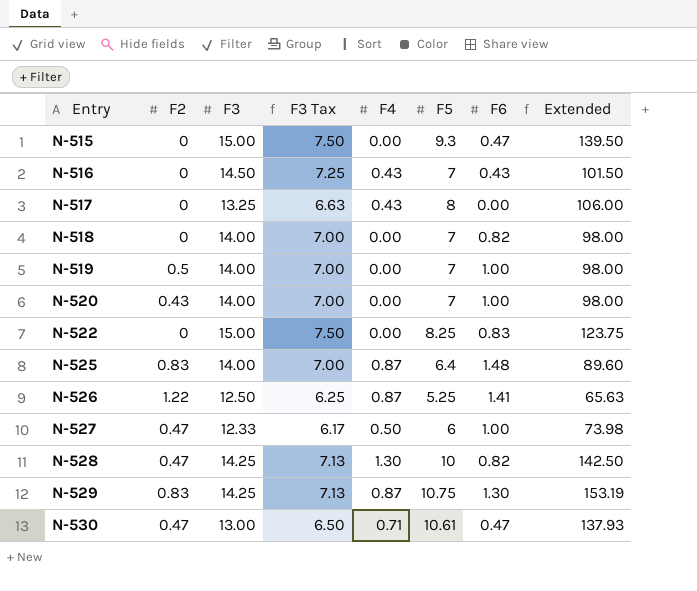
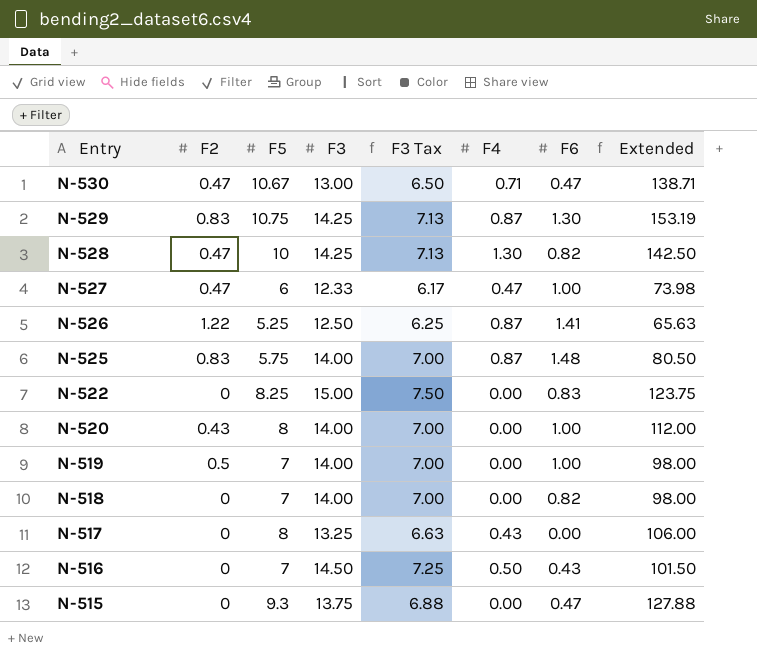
row order: Entry ascending -> Entry descending
column F5 | position: 6 -> 3
N-530 | F5: 10.61 -> 10.67
N-530 | Extended: 137.93 -> 138.71
N-527 | F4: 0.50 -> 0.47
N-525 | F5: 6.4 -> 5.75
N-525 | Extended: 89.60 -> 80.50
N-520 | F5: 7 -> 8
N-520 | Extended: 98.00 -> 112.00
N-516 | F4: 0.43 -> 0.50
N-515 | F3: 15.00 -> 13.75
N-515 | F3 Tax: 7.50 -> 6.88
N-515 | Extended: 139.50 -> 127.88

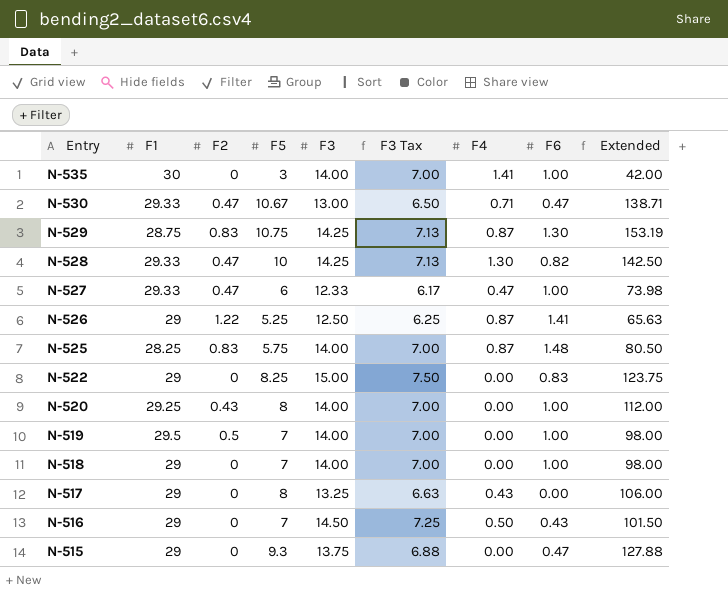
column F1 | position: none -> 2
row N-535: none -> 30 | 0 | 3 | 14.00 | 7.00 | 1.41 | 1.00 | 42.00
N-518 | F6: 0.82 -> 1.00

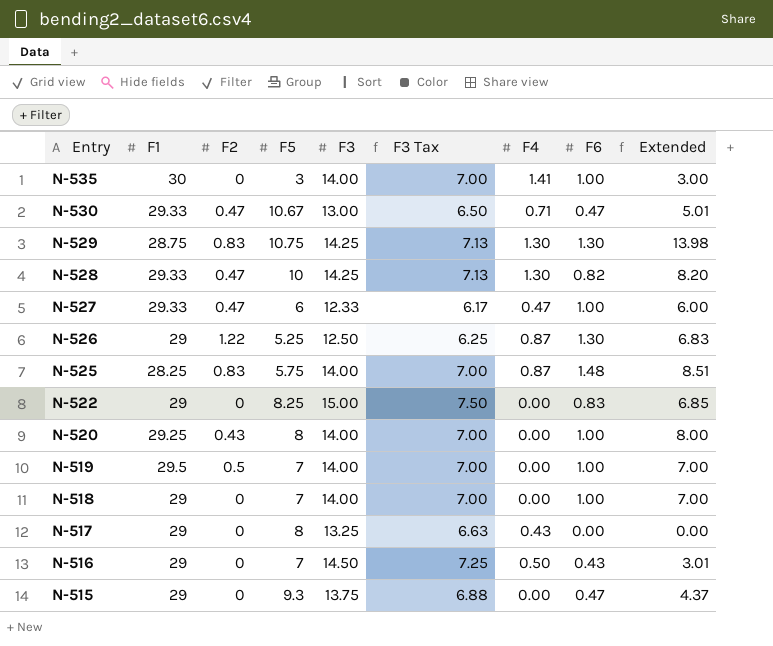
column Extended | formula: [F5] * [F3] -> [F5] * [F6]
N-529 | F4: 0.87 -> 1.30
N-526 | F6: 1.41 -> 1.30

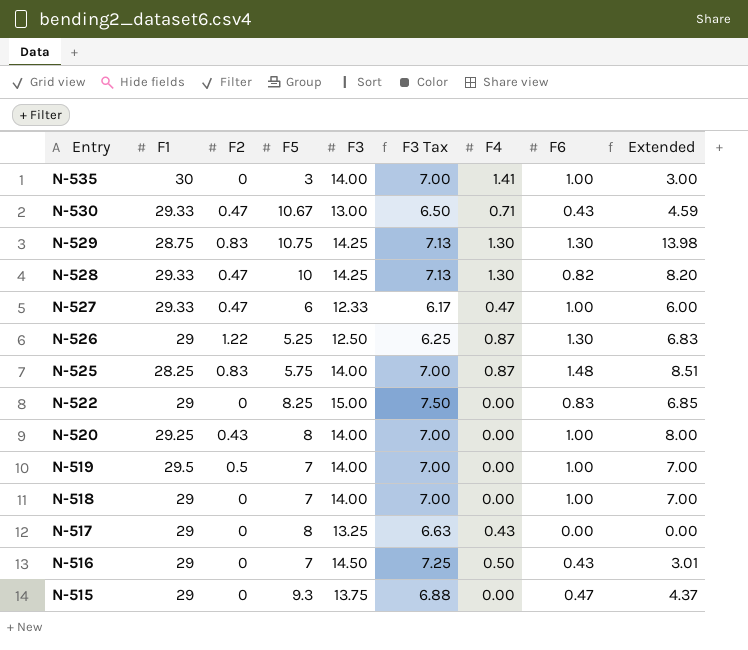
N-530 | F6: 0.47 -> 0.43
N-530 | Extended: 5.01 -> 4.59

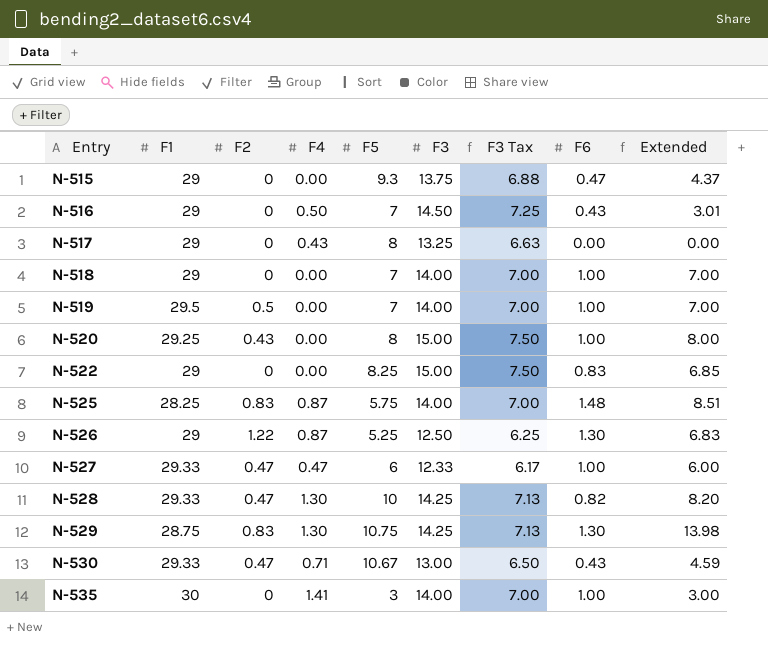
row order: Entry descending -> Entry ascending
column F4 | position: 7 -> 4
N-520 | F3: 14.00 -> 15.00
N-520 | F3 Tax: 7.00 -> 7.50

